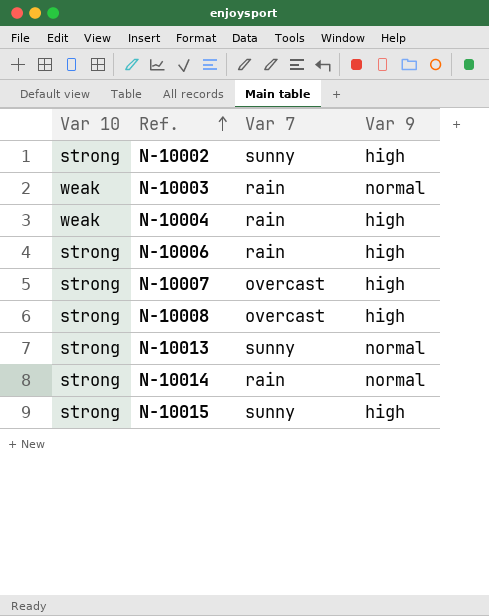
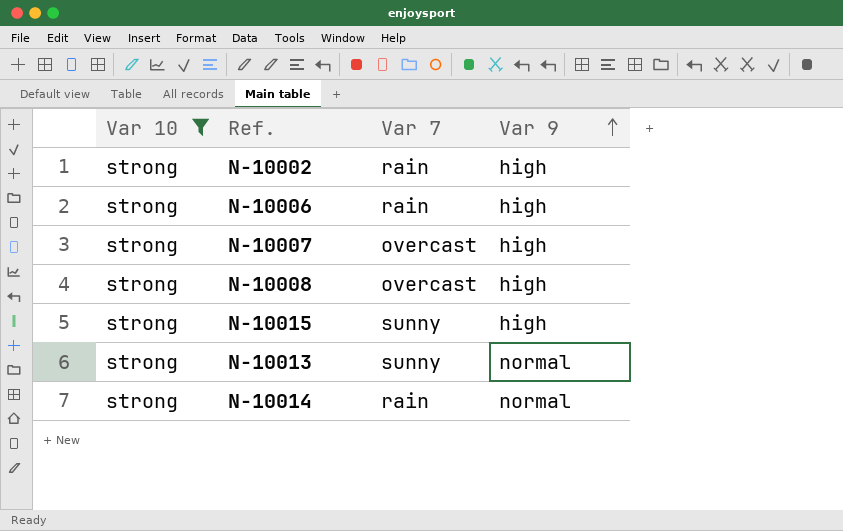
filter: none -> Var 10 = strong
row order: Ref. ascending -> Var 9 ascending
N-10002 | Var 7: sunny -> rain

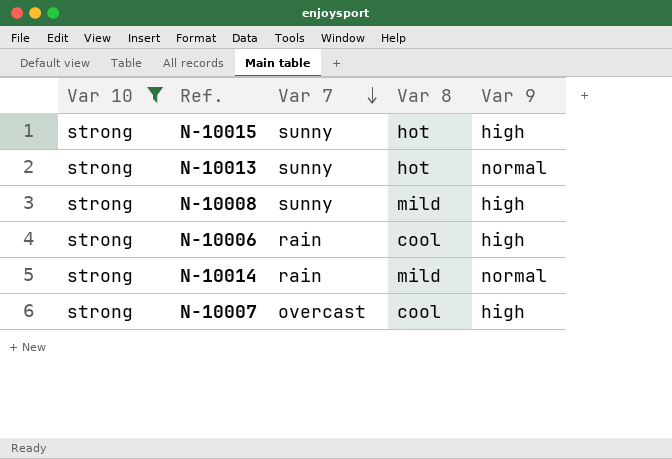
row order: Var 9 ascending -> Var 7 descending
column Var 8 | position: none -> 4
row N-10002: strong | rain | high -> none
N-10008 | Var 7: overcast -> sunny

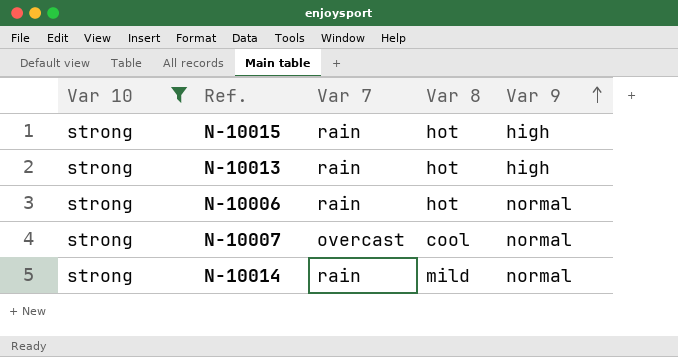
row order: Var 7 descending -> Var 9 ascending
row N-10008: strong | sunny | mild | high -> none
N-10015 | Var 7: sunny -> rain
N-10013 | Var 7: sunny -> rain
N-10013 | Var 9: normal -> high
N-10006 | Var 8: cool -> hot
N-10006 | Var 9: high -> normal
N-10007 | Var 9: high -> normal

